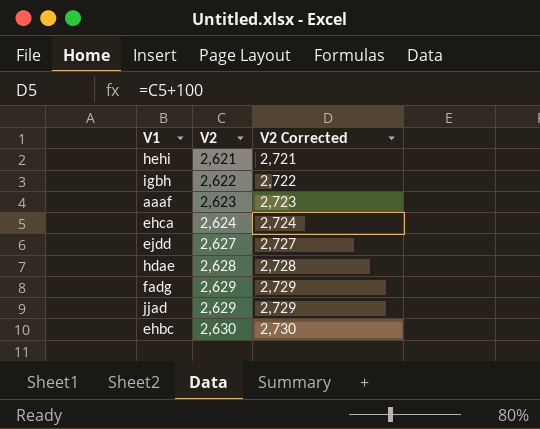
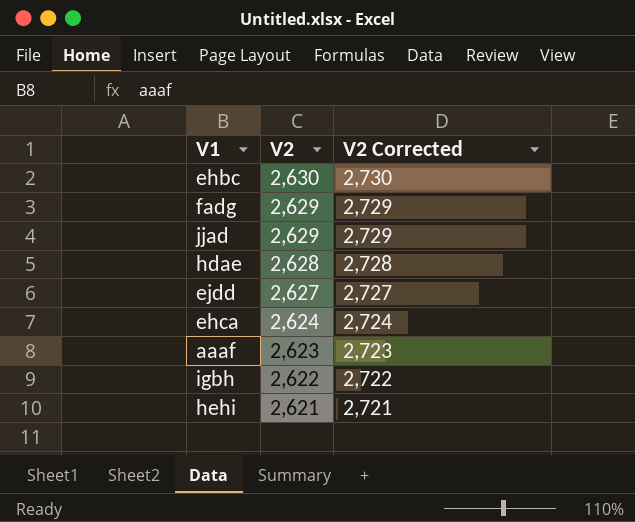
row order: V2 ascending -> V2 descending

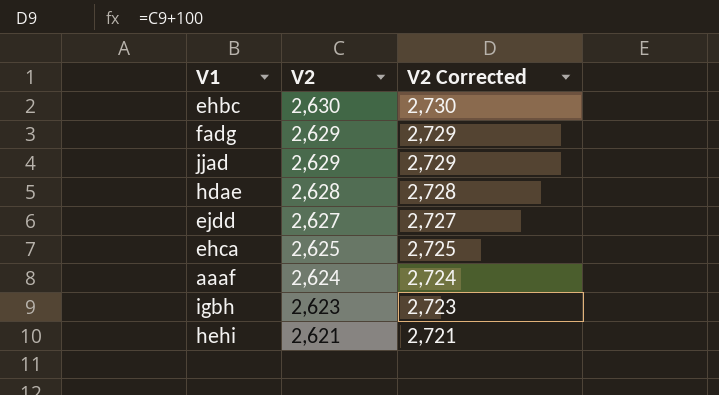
ehca | V2: 2,624 -> 2,625
ehca | V2 Corrected: 2,724 -> 2,725
aaaf | V2: 2,623 -> 2,624
aaaf | V2 Corrected: 2,723 -> 2,724
igbh | V2: 2,622 -> 2,623
igbh | V2 Corrected: 2,722 -> 2,723

